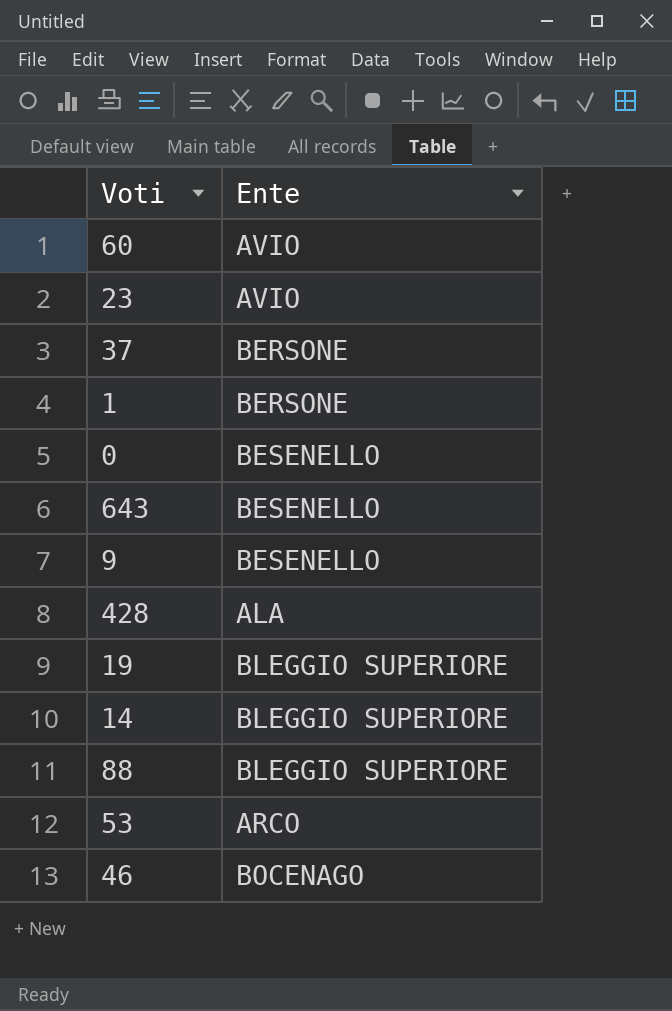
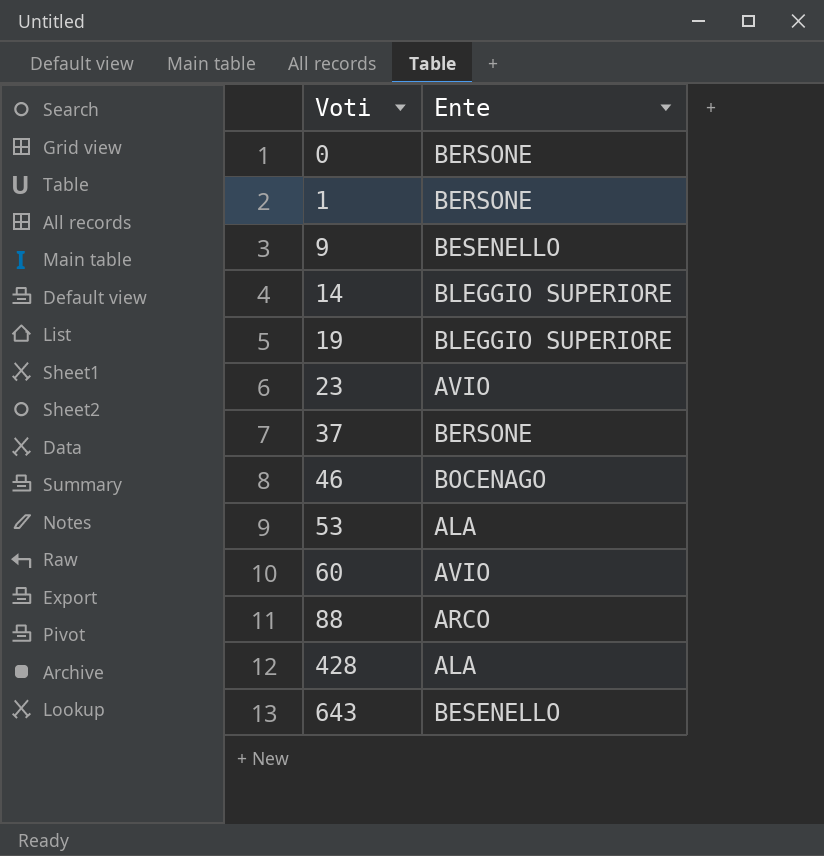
row order: none -> Voti ascending
0 | Ente: BESENELLO -> BERSONE
53 | Ente: ARCO -> ALA
88 | Ente: BLEGGIO SUPERIORE -> ARCO

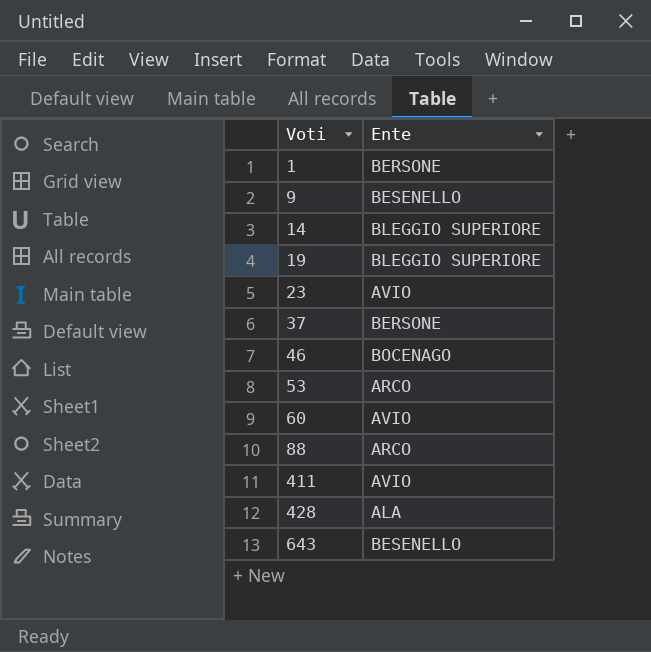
row 0: BERSONE -> none
53 | Ente: ALA -> ARCO
row 411: none -> AVIO

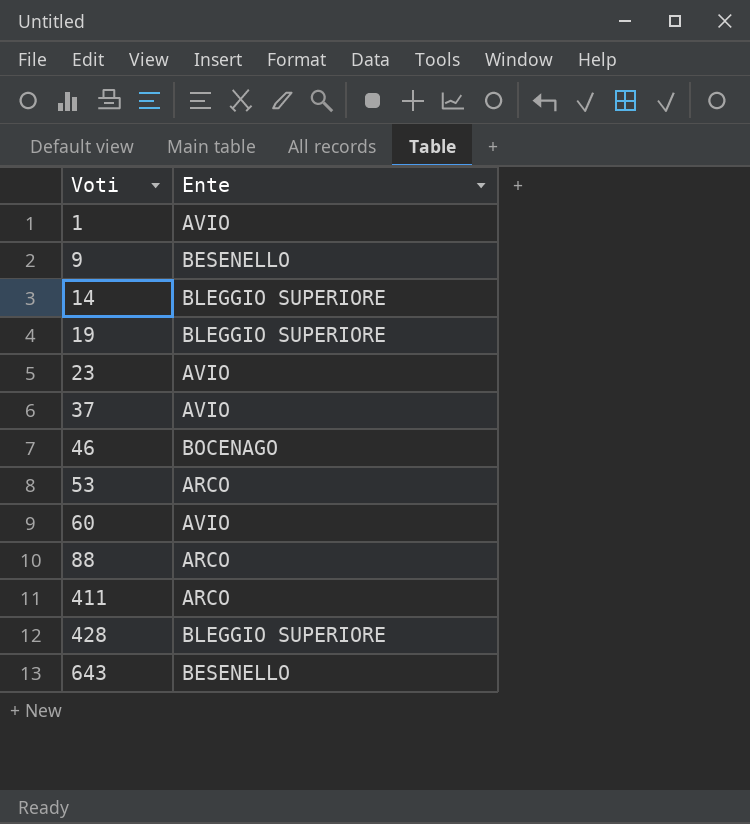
1 | Ente: BERSONE -> AVIO
37 | Ente: BERSONE -> AVIO
411 | Ente: AVIO -> ARCO
428 | Ente: ALA -> BLEGGIO SUPERIORE

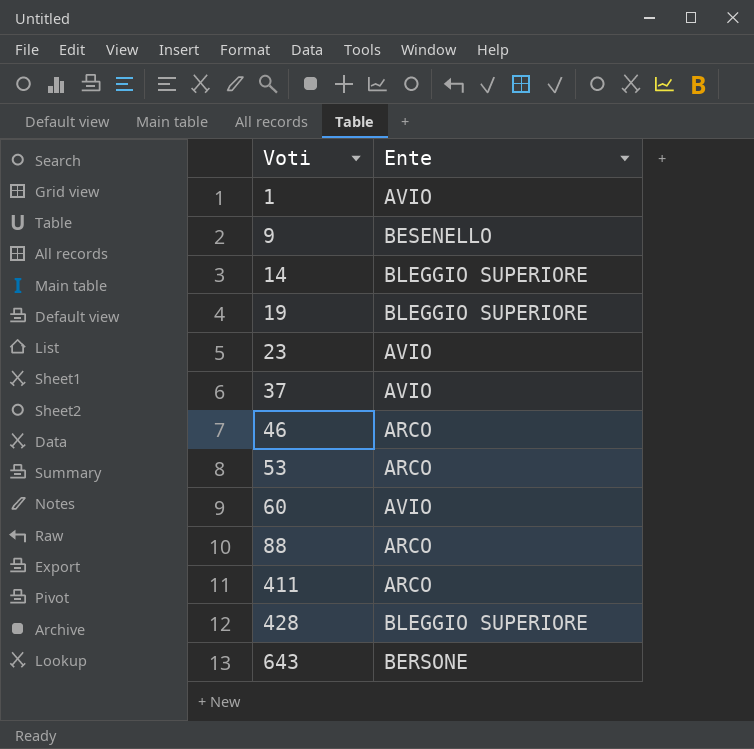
46 | Ente: BOCENAGO -> ARCO
643 | Ente: BESENELLO -> BERSONE

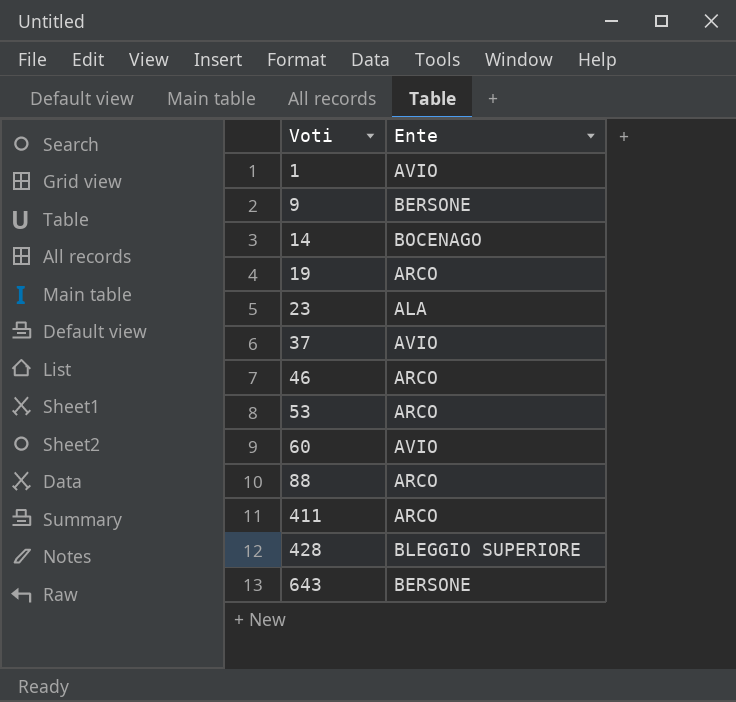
9 | Ente: BESENELLO -> BERSONE
14 | Ente: BLEGGIO SUPERIORE -> BOCENAGO
19 | Ente: BLEGGIO SUPERIORE -> ARCO
23 | Ente: AVIO -> ALA

